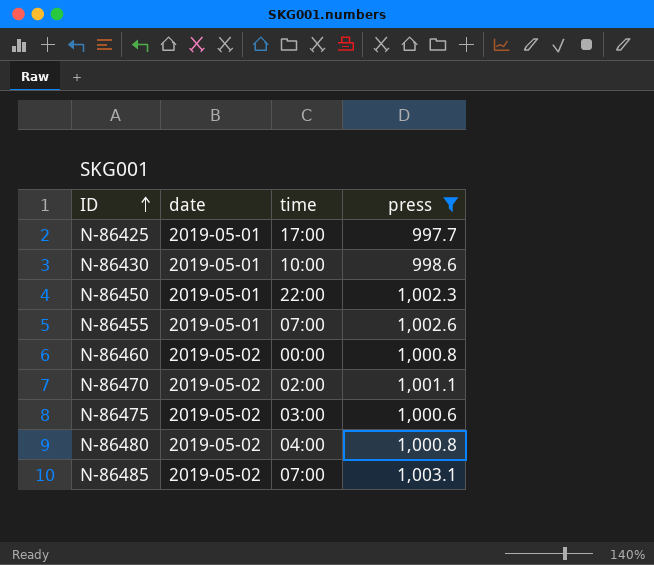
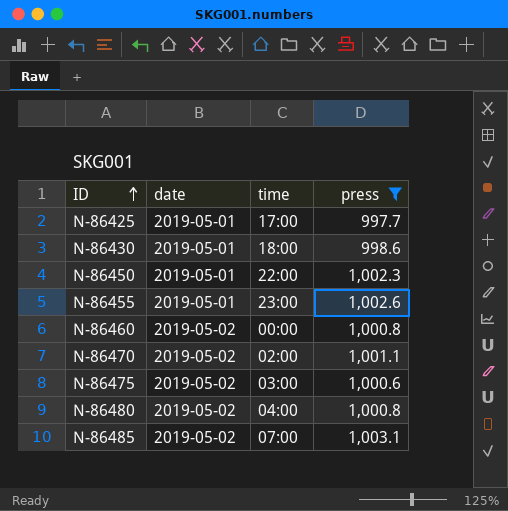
N-86430 | time: 10:00 -> 18:00
N-86455 | time: 07:00 -> 23:00

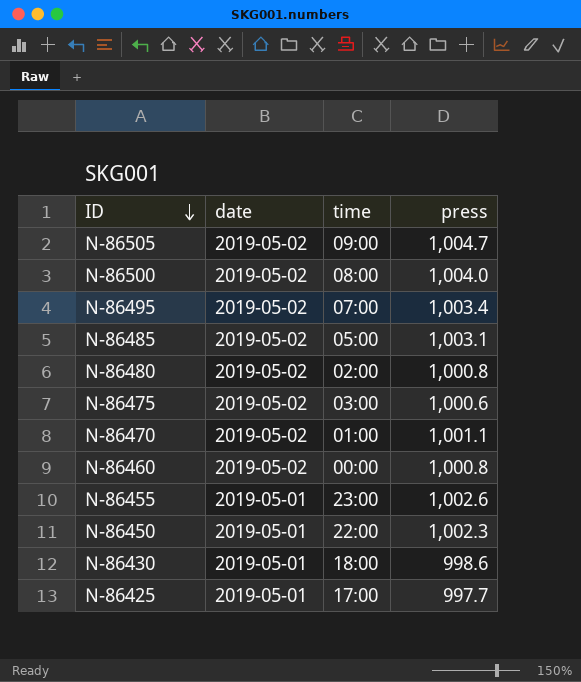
filter: press <= 1,003.1 -> none
row order: ID ascending -> ID descending
N-86485 | time: 07:00 -> 05:00
N-86480 | time: 04:00 -> 02:00
N-86470 | time: 02:00 -> 01:00

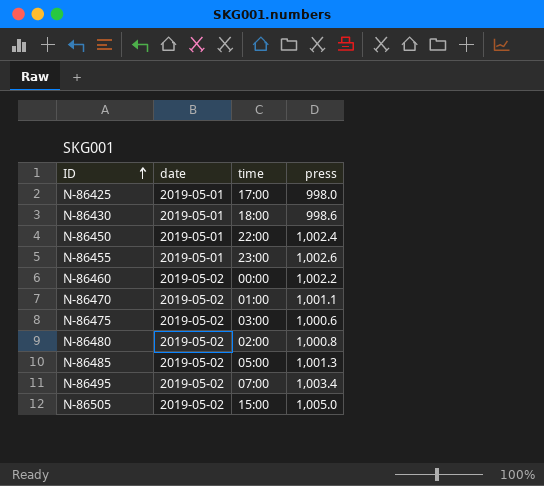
row order: ID descending -> ID ascending
row N-86500: 2019-05-02 | 08:00 | 1,004.0 -> none
N-86425 | press: 997.7 -> 998.0
N-86450 | press: 1,002.3 -> 1,002.4
N-86460 | press: 1,000.8 -> 1,002.2
N-86485 | press: 1,003.1 -> 1,001.3
N-86505 | time: 09:00 -> 15:00
N-86505 | press: 1,004.7 -> 1,005.0

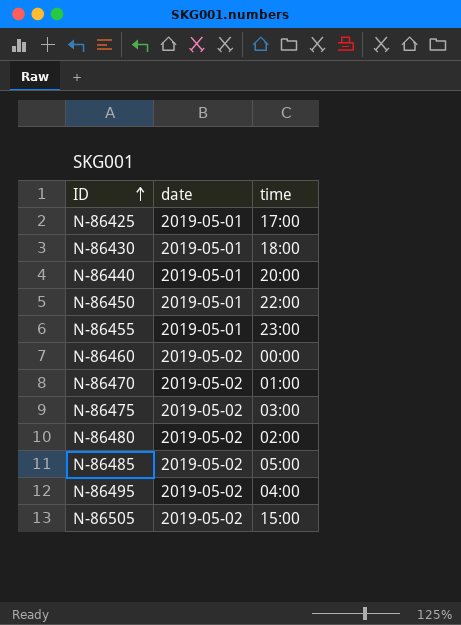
column press | position: 4 -> none
row N-86440: none -> 2019-05-01 | 20:00
N-86495 | time: 07:00 -> 04:00

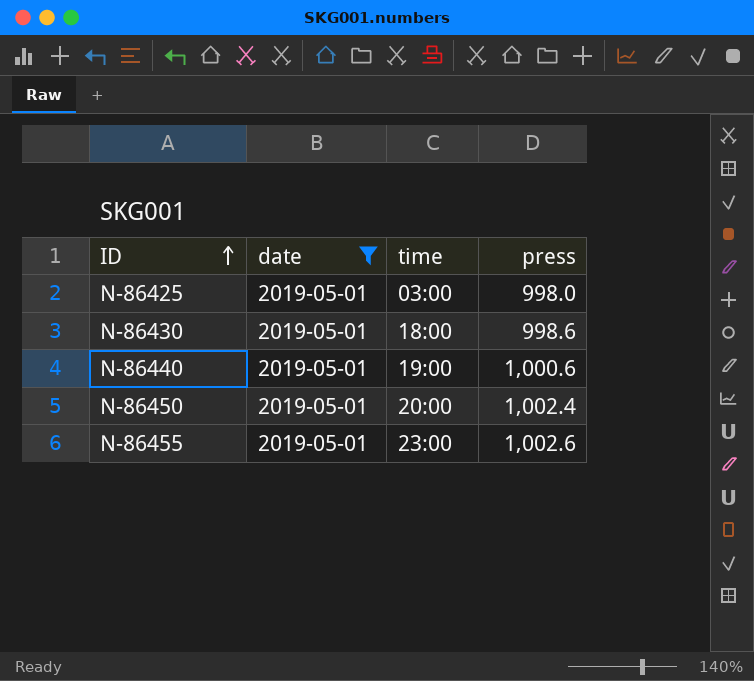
filter: none -> date = 2019-05-01
column press | position: none -> 4
N-86425 | time: 17:00 -> 03:00
N-86440 | time: 20:00 -> 19:00
N-86450 | time: 22:00 -> 20:00

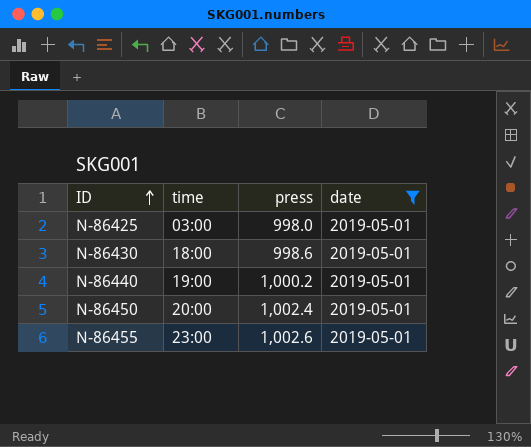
column date | position: 2 -> 4
N-86440 | press: 1,000.6 -> 1,000.2

